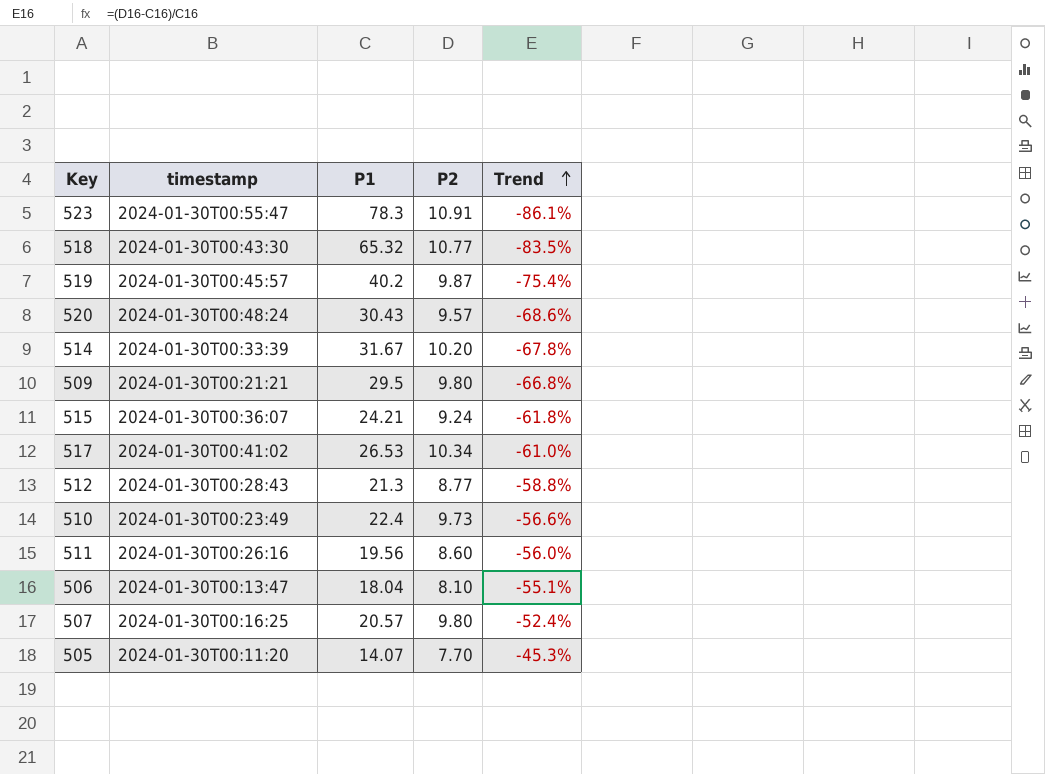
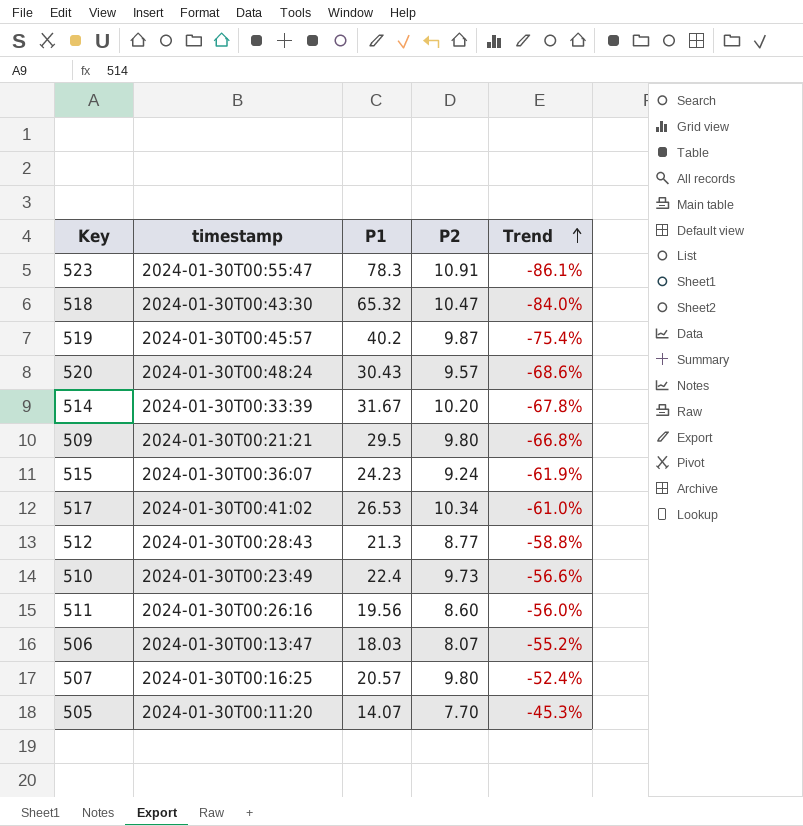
518 | P2: 10.77 -> 10.47
518 | Trend: -83.5% -> -84.0%
515 | P1: 24.21 -> 24.23
515 | Trend: -61.8% -> -61.9%
506 | P1: 18.04 -> 18.03
506 | P2: 8.10 -> 8.07
506 | Trend: -55.1% -> -55.2%

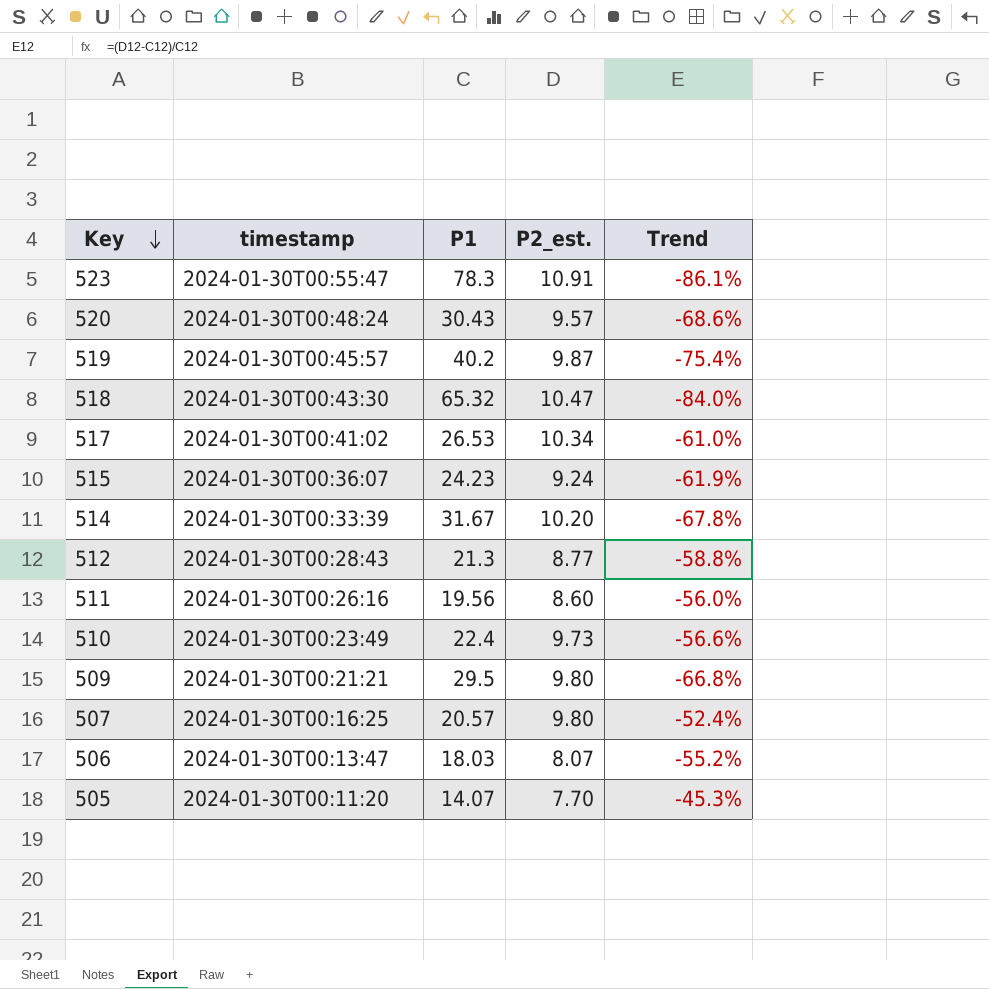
row order: Trend ascending -> Key descending
column name: P2 -> P2_est.

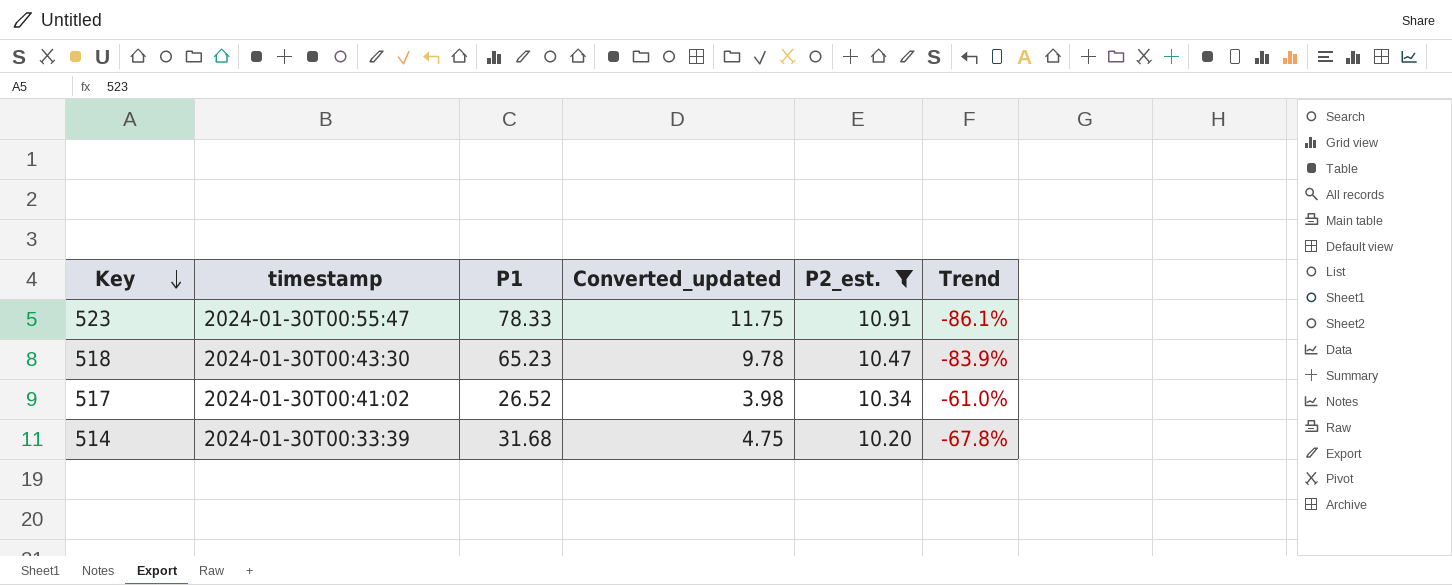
filter: none -> P2_est. >= 10.20
column Converted_updated | formula: none -> [P1] * 0.15
523 | P1: 78.3 -> 78.33
518 | P1: 65.32 -> 65.23
518 | Trend: -84.0% -> -83.9%
517 | P1: 26.53 -> 26.52
514 | P1: 31.67 -> 31.68

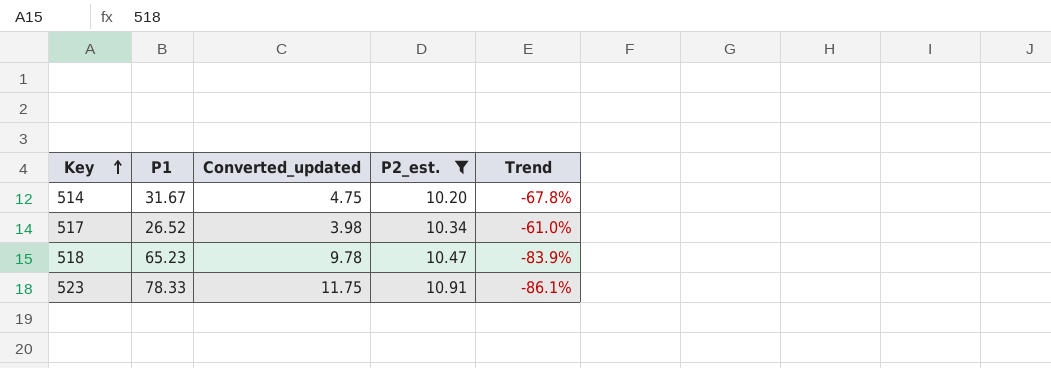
row order: Key descending -> Key ascending
column timestamp | position: 2 -> none
514 | P1: 31.68 -> 31.67

